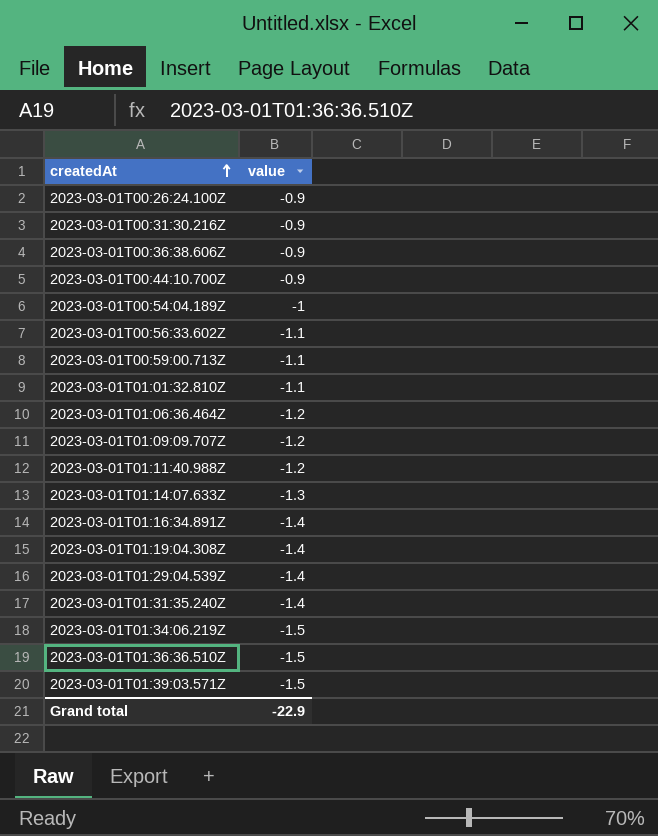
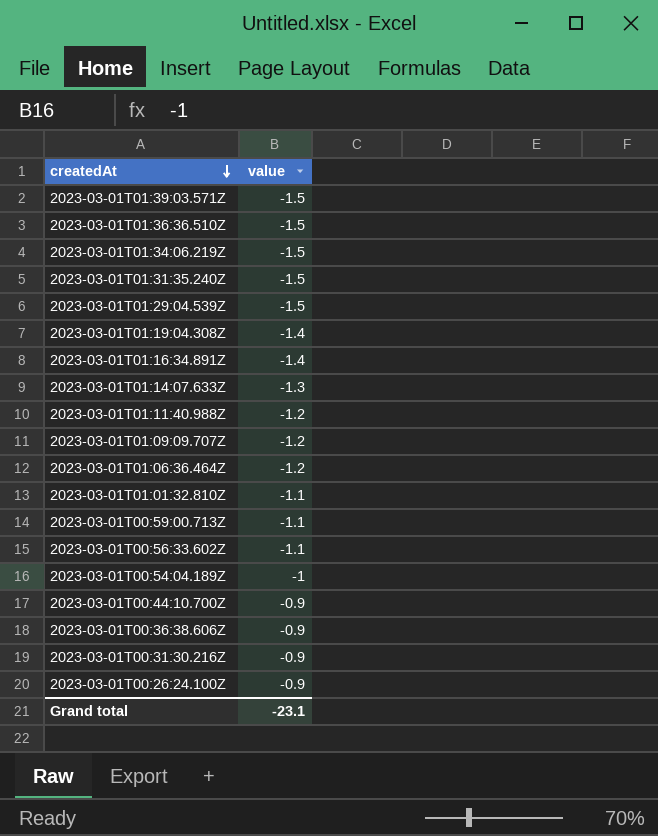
row order: createdAt ascending -> createdAt descending
2023-03-01T01:31:35.240Z | value: -1.4 -> -1.5
2023-03-01T01:29:04.539Z | value: -1.4 -> -1.5
Grand total | value: -22.9 -> -23.1

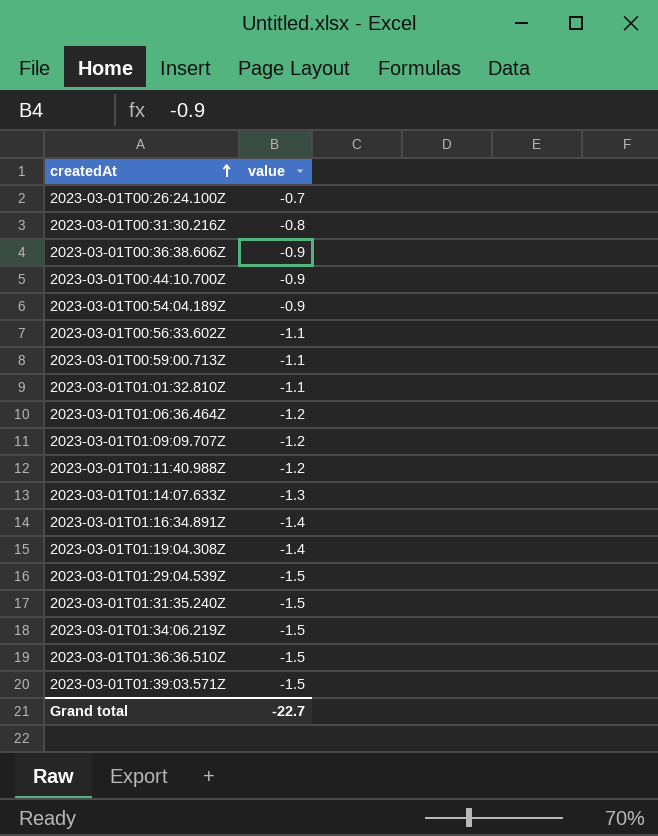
row order: createdAt descending -> createdAt ascending
2023-03-01T00:26:24.100Z | value: -0.9 -> -0.7
2023-03-01T00:31:30.216Z | value: -0.9 -> -0.8
2023-03-01T00:54:04.189Z | value: -1 -> -0.9
Grand total | value: -23.1 -> -22.7

